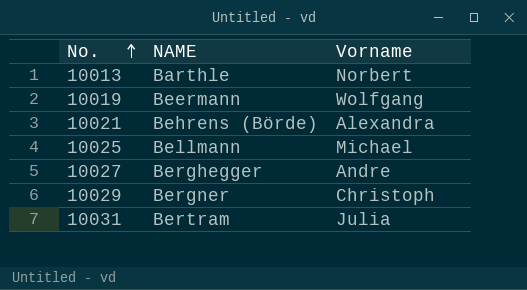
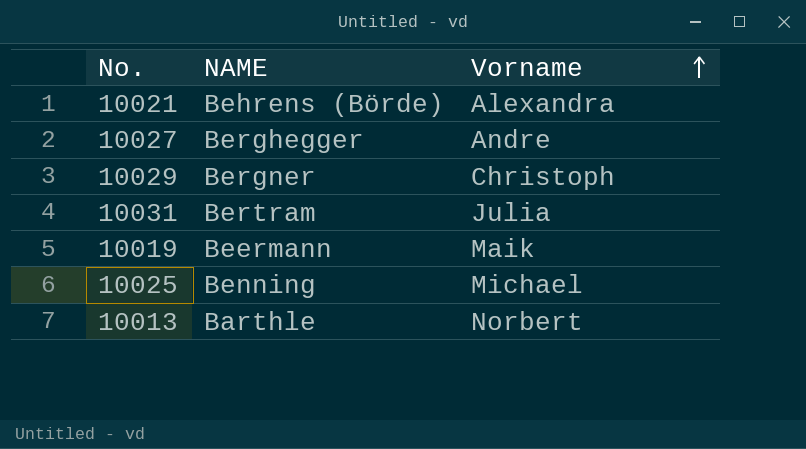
row order: No. ascending -> Vorname ascending
10019 | Vorname: Wolfgang -> Maik
10025 | NAME: Bellmann -> Benning

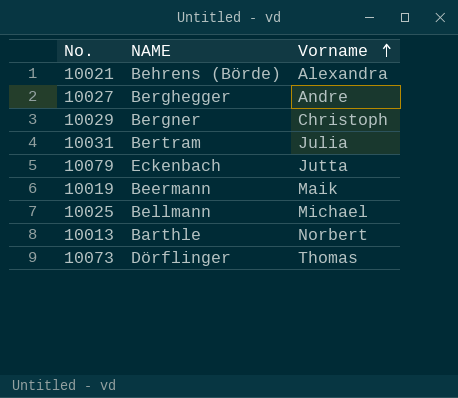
row 10079: none -> Eckenbach | Jutta
10025 | NAME: Benning -> Bellmann
row 10073: none -> Dörflinger | Thomas

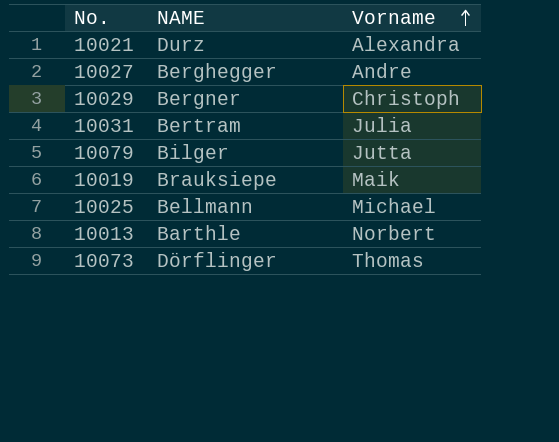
10021 | NAME: Behrens (Börde) -> Durz
10079 | NAME: Eckenbach -> Bilger
10019 | NAME: Beermann -> Brauksiepe

